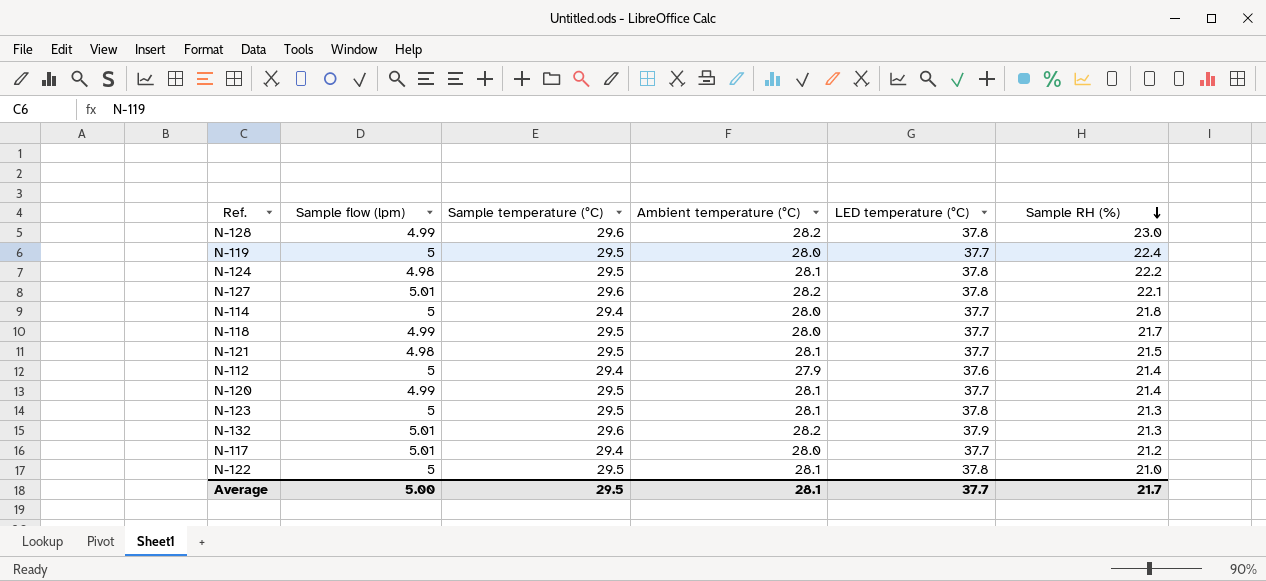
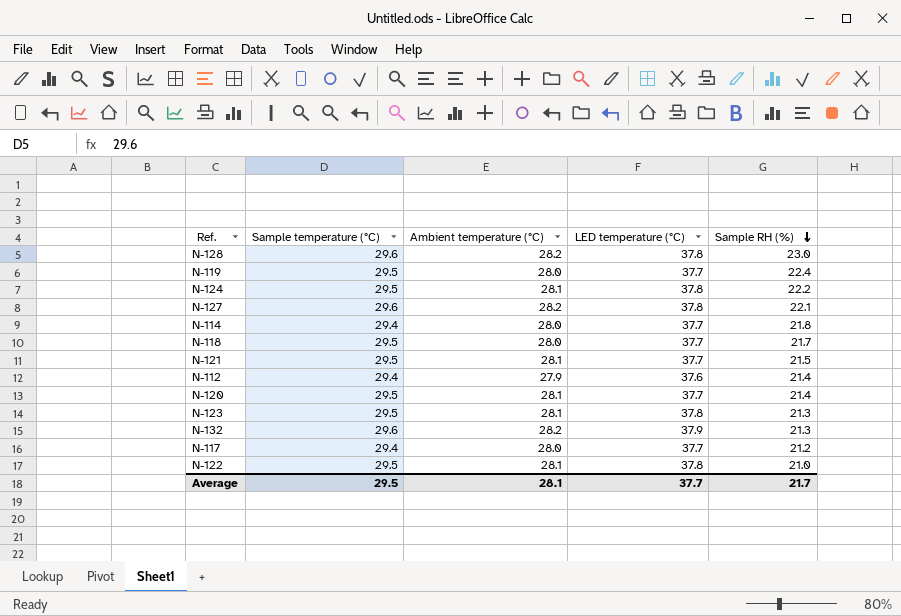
column Sample flow (lpm) | position: 2 -> none

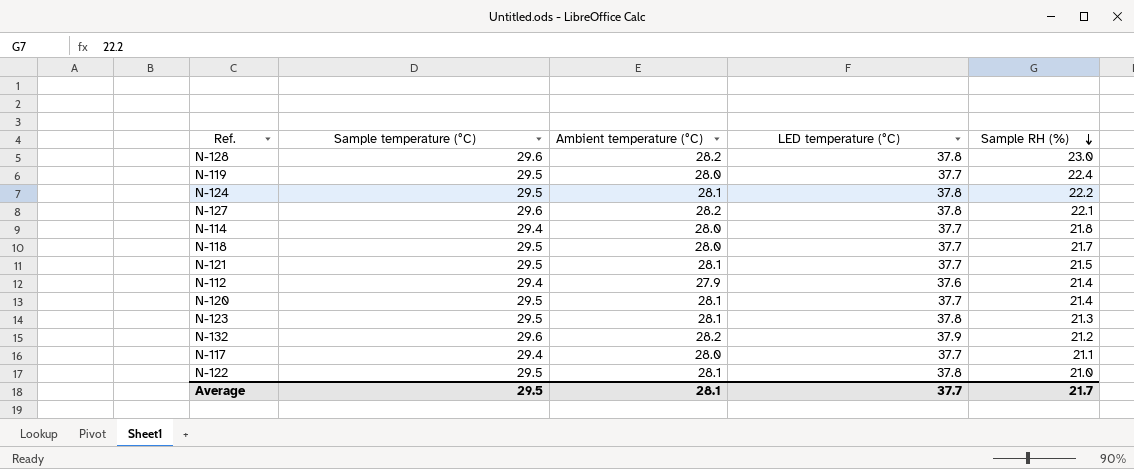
N-132 | Sample RH (%): 21.3 -> 21.2
N-117 | Sample RH (%): 21.2 -> 21.1

